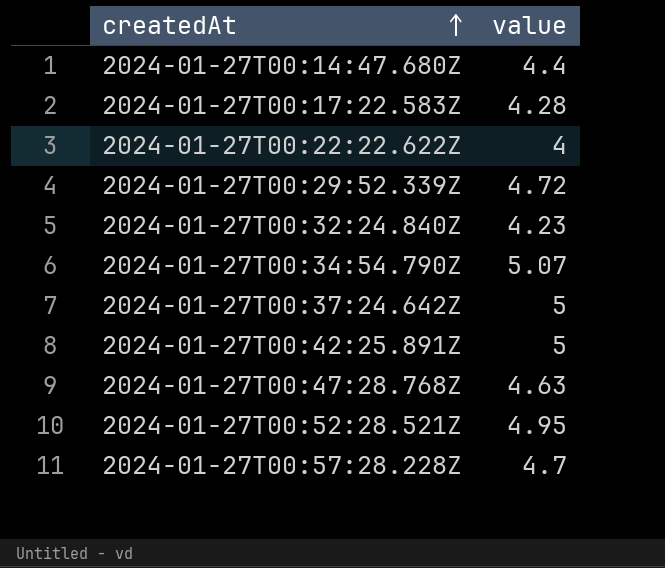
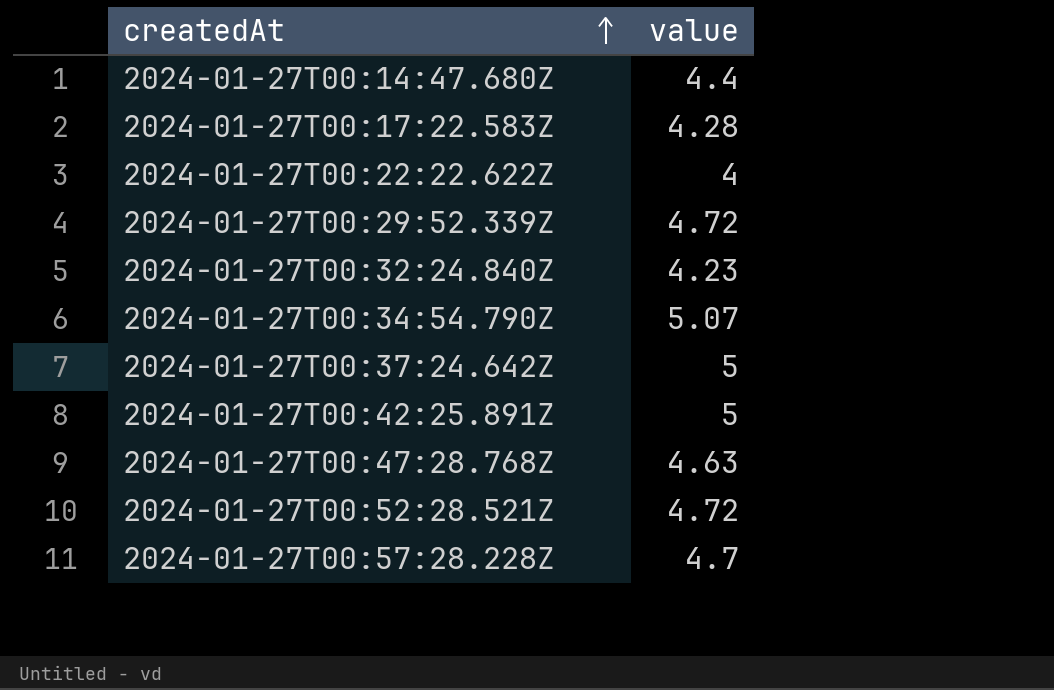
2024-01-27T00:52:28.521Z | value: 4.95 -> 4.72

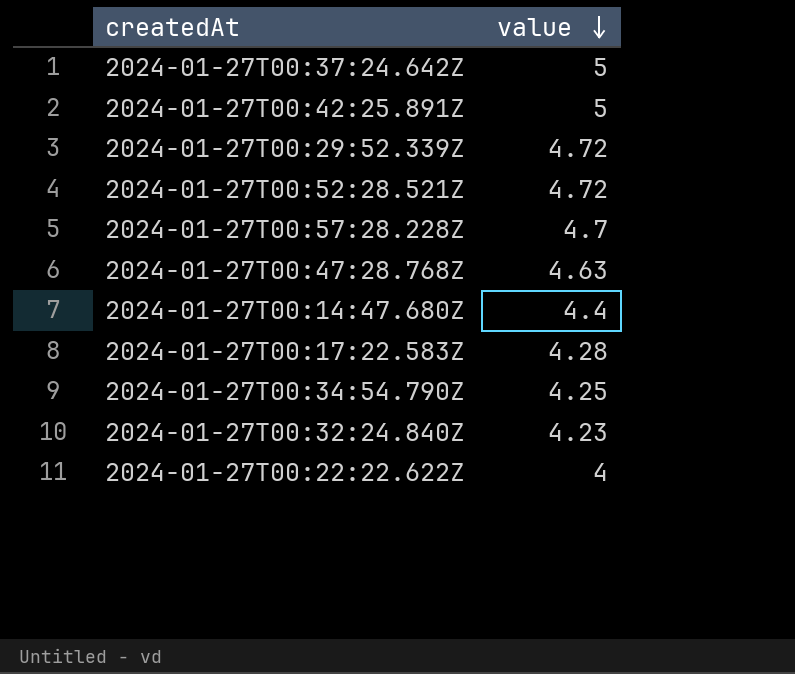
row order: createdAt ascending -> value descending
2024-01-27T00:34:54.790Z | value: 5.07 -> 4.25

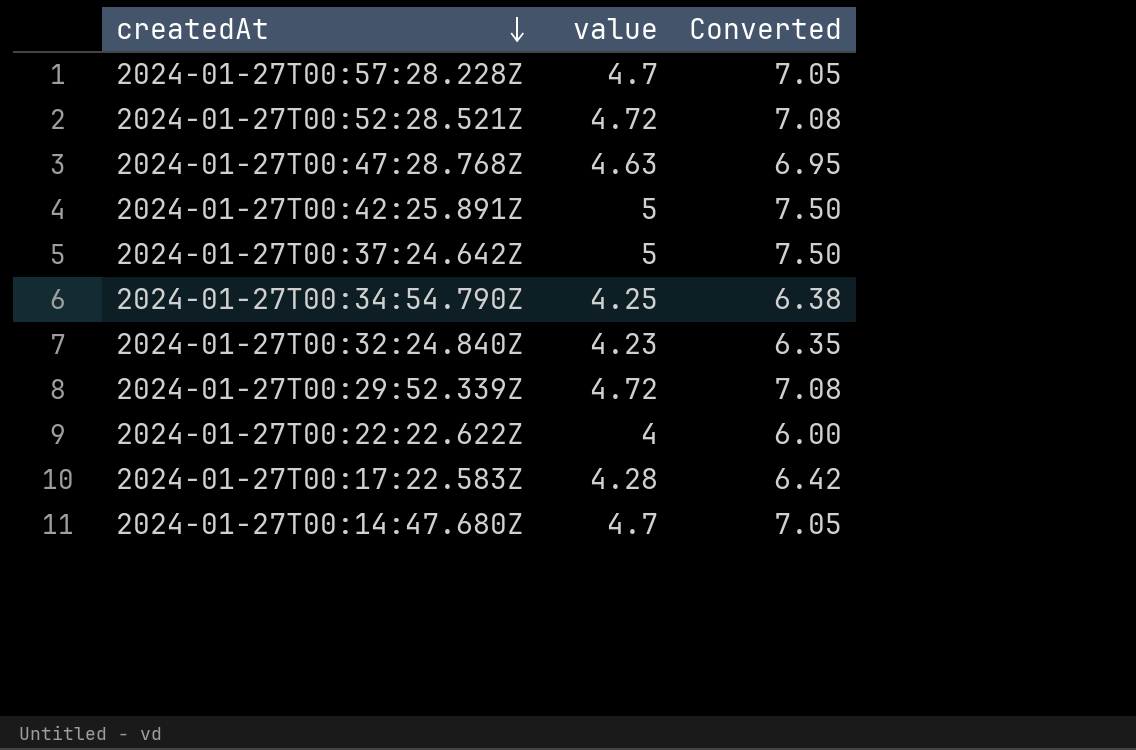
row order: value descending -> createdAt descending
column Converted | formula: none -> [value] * 1.5
2024-01-27T00:14:47.680Z | value: 4.4 -> 4.7

